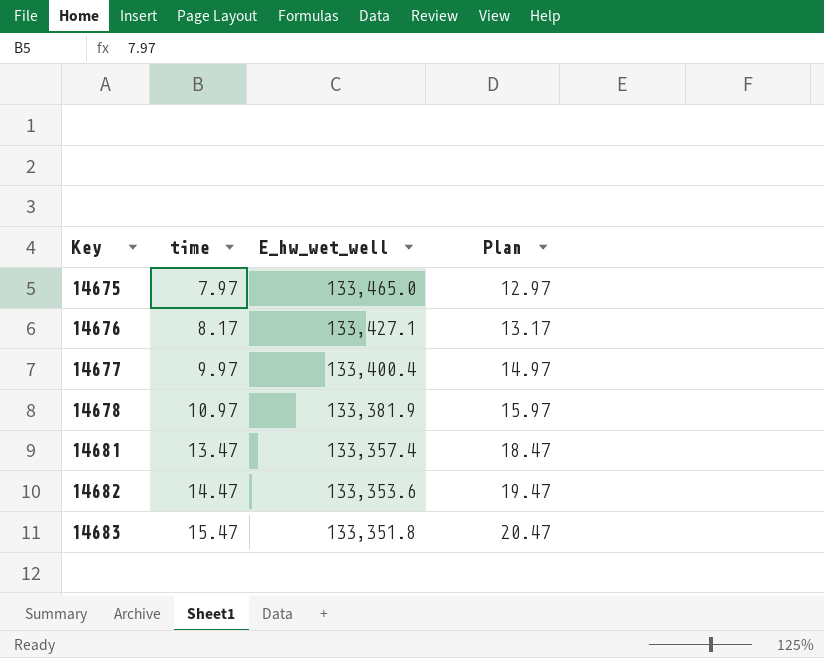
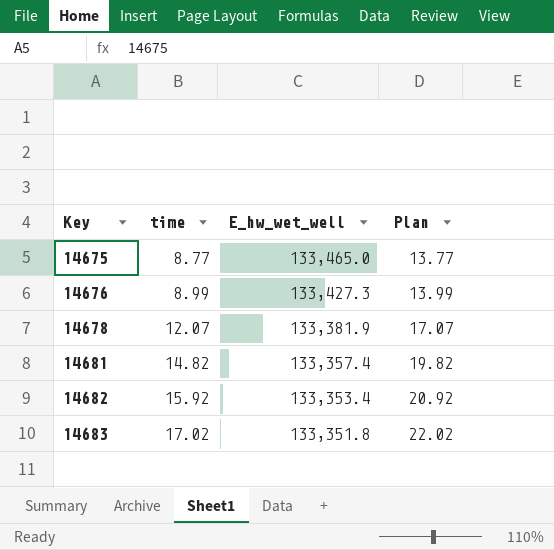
row 14677: 9.97 | 133,400.4 | 14.97 -> none
14675 | time: 7.97 -> 8.77
14675 | Plan: 12.97 -> 13.77
14676 | time: 8.17 -> 8.99
14676 | E_hw_wet_well: 133,427.1 -> 133,427.3
14676 | Plan: 13.17 -> 13.99
14678 | time: 10.97 -> 12.07
14678 | Plan: 15.97 -> 17.07
14681 | time: 13.47 -> 14.82
14681 | Plan: 18.47 -> 19.82
14682 | time: 14.47 -> 15.92
14682 | E_hw_wet_well: 133,353.6 -> 133,353.4
14682 | Plan: 19.47 -> 20.92
14683 | time: 15.47 -> 17.02
14683 | Plan: 20.47 -> 22.02

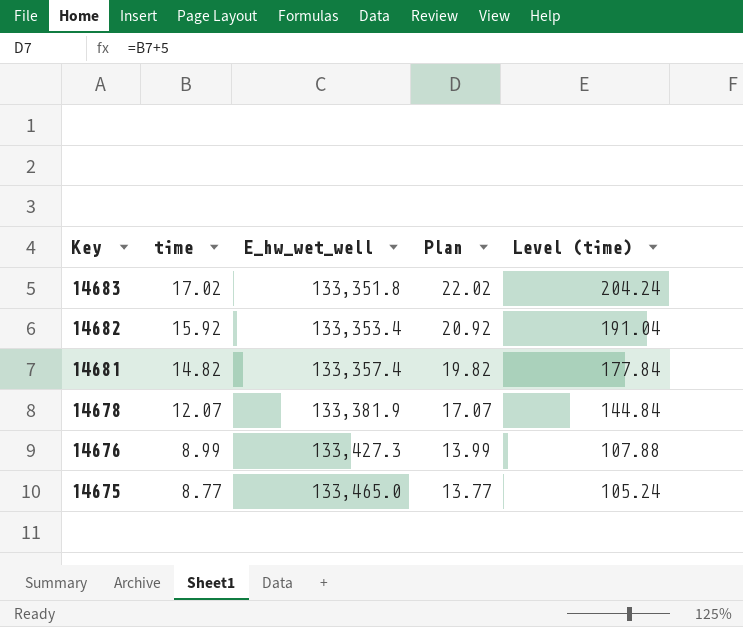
row order: Key ascending -> Key descending
column Level (time) | formula: none -> [time] * 12

